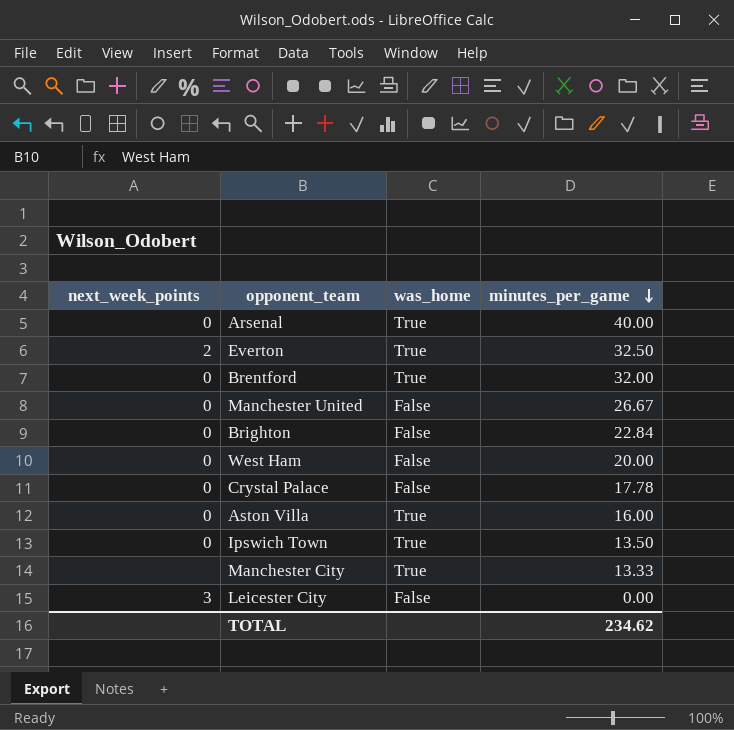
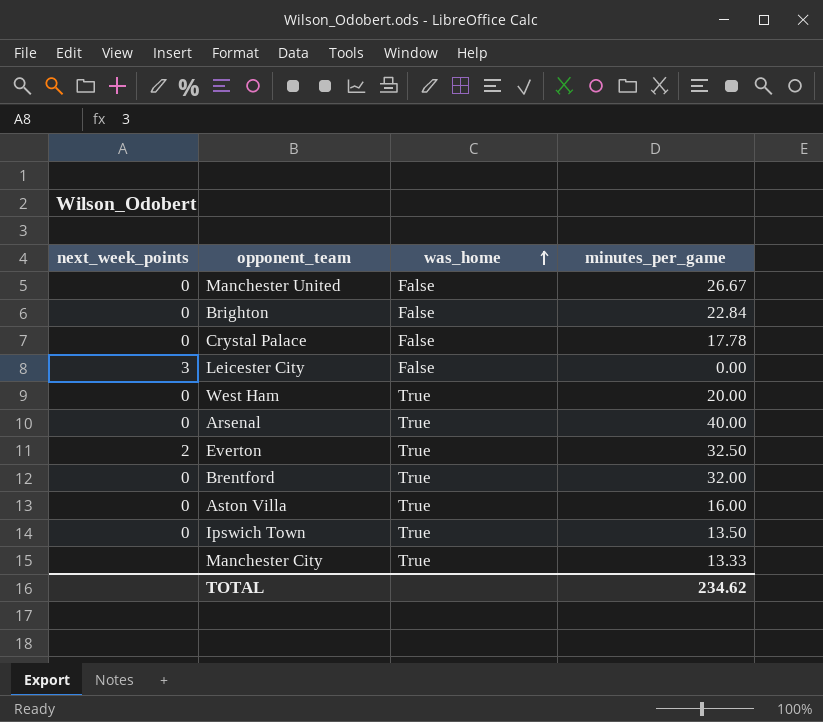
row order: minutes_per_game descending -> was_home ascending
West Ham | was_home: False -> True

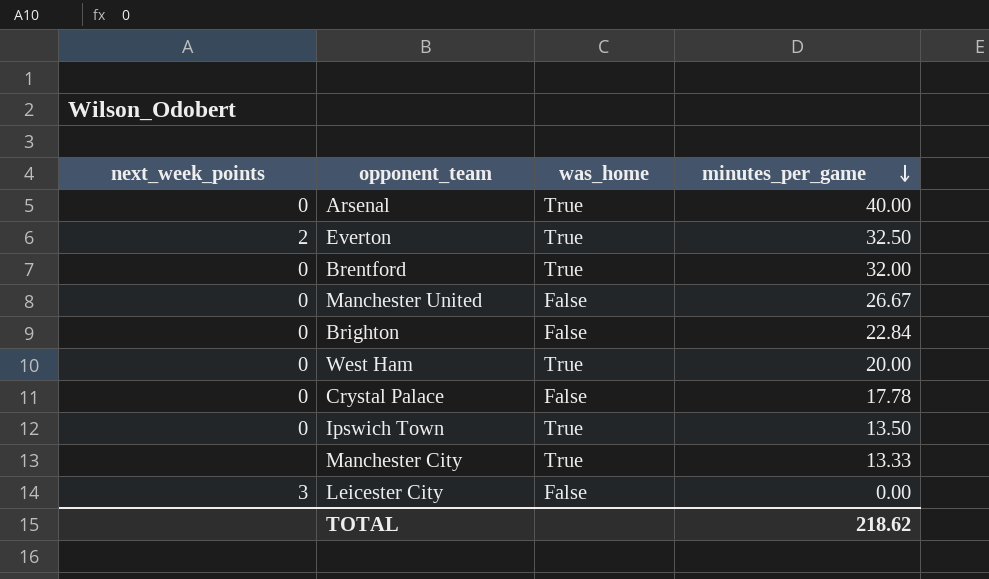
row order: was_home ascending -> minutes_per_game descending
row Aston Villa: 0 | True | 16.00 -> none
TOTAL | minutes_per_game: 234.62 -> 218.62

